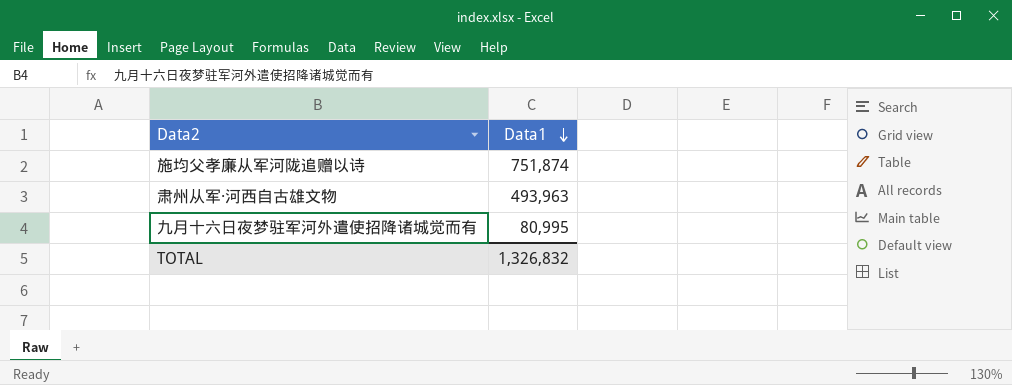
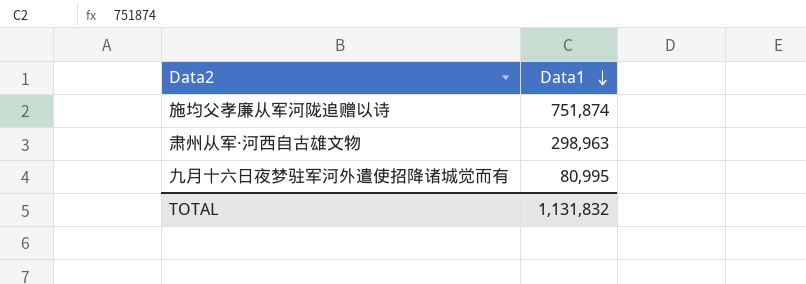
肃州从军·河西自古雄文物 | Data1: 493,963 -> 298,963
TOTAL | Data1: 1,326,832 -> 1,131,832

